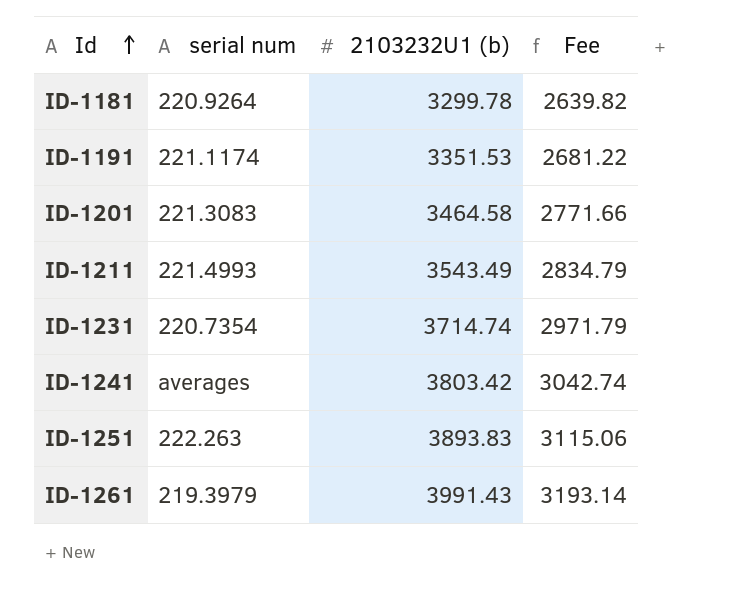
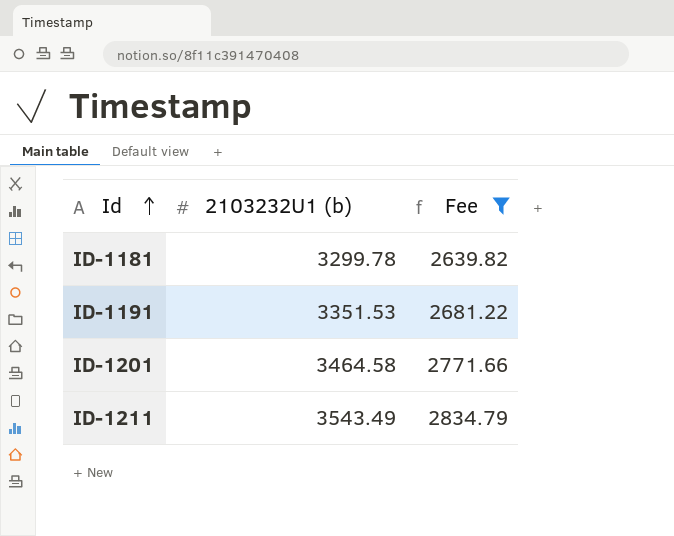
filter: none -> Fee <= 2834.79
column serial num | position: 2 -> none

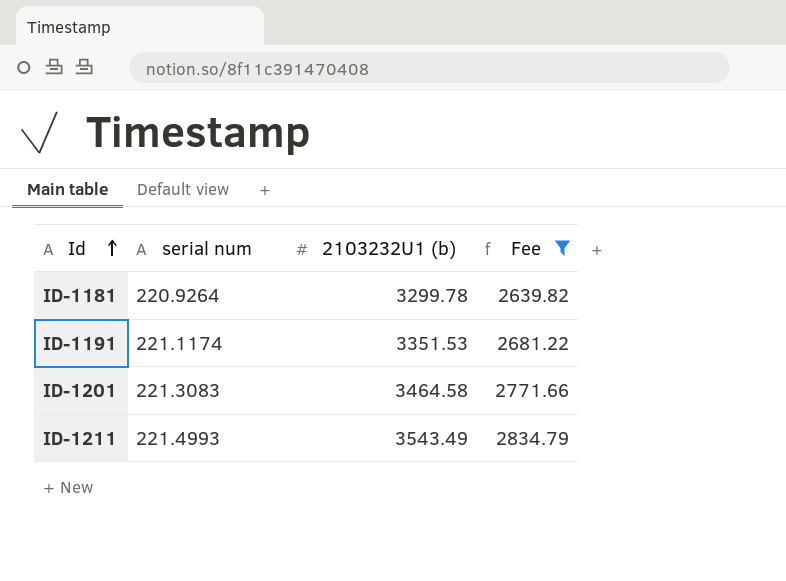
column serial num | position: none -> 2

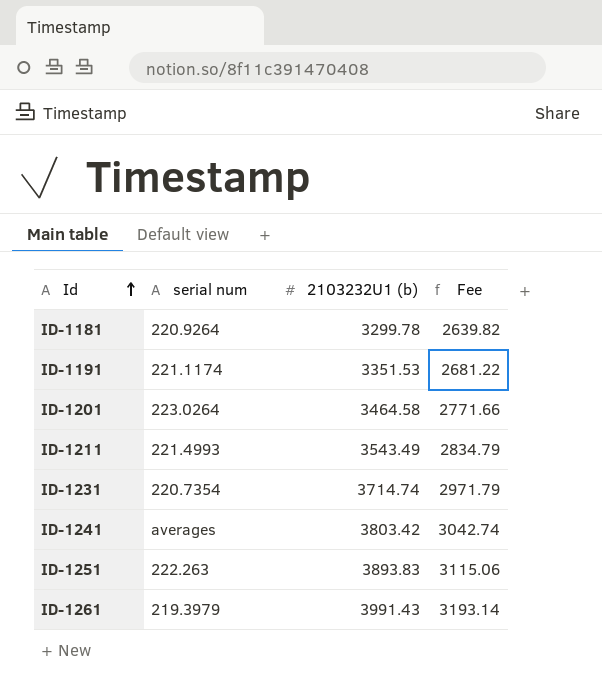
filter: Fee <= 2834.79 -> none
ID-1201 | serial num: 221.3083 -> 223.0264

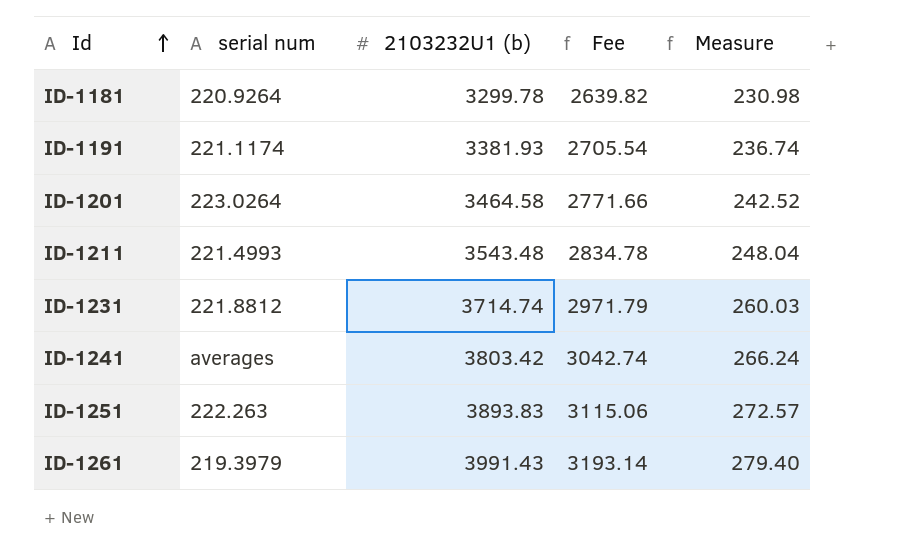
column Measure | formula: none -> [2103232U1 (b)] * 0.07
ID-1191 | 2103232U1 (b): 3351.53 -> 3381.93
ID-1191 | Fee: 2681.22 -> 2705.54
ID-1211 | 2103232U1 (b): 3543.49 -> 3543.48
ID-1211 | Fee: 2834.79 -> 2834.78
ID-1231 | serial num: 220.7354 -> 221.8812

